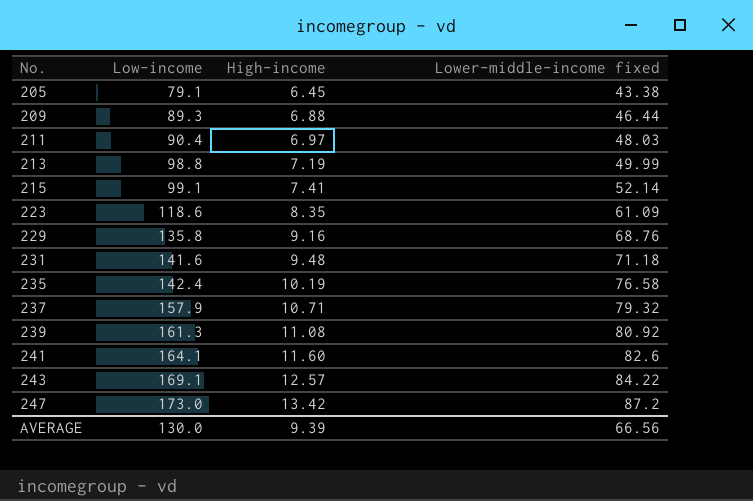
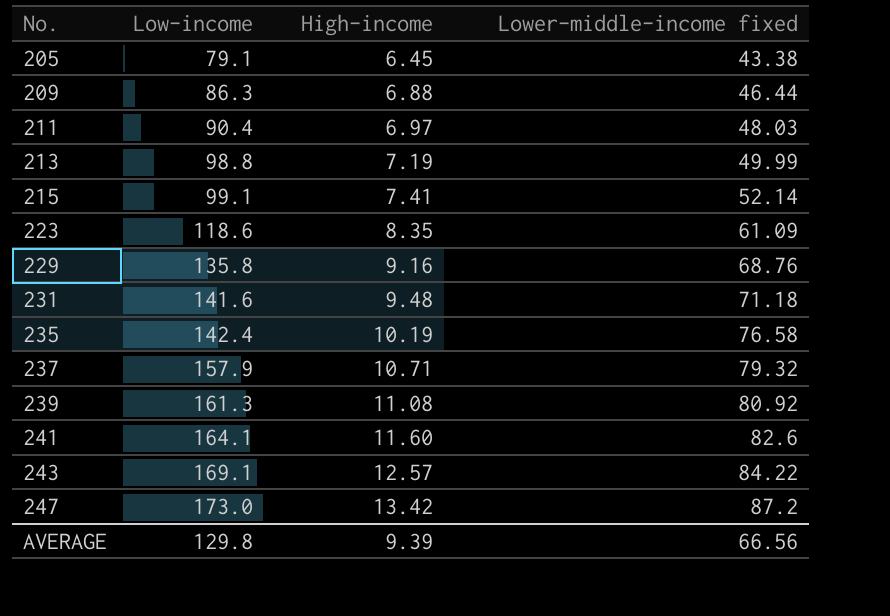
209 | Low-income: 89.3 -> 86.3
AVERAGE | Low-income: 130.0 -> 129.8

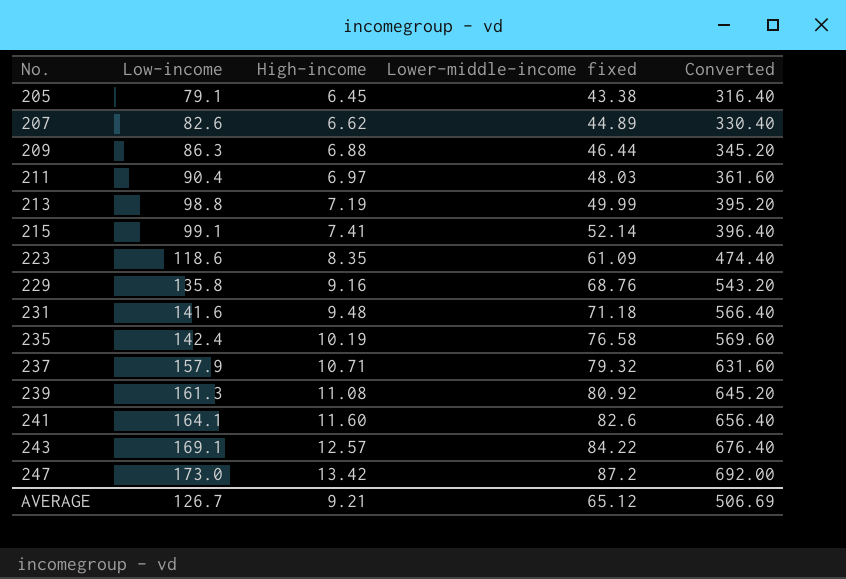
column Converted | formula: none -> [Low-income] * 4
row 207: none -> 82.6 | 6.62 | 44.89 | 330.40
AVERAGE | Low-income: 129.8 -> 126.7
AVERAGE | High-income: 9.39 -> 9.21
AVERAGE | Lower-middle-income fixed: 66.56 -> 65.12

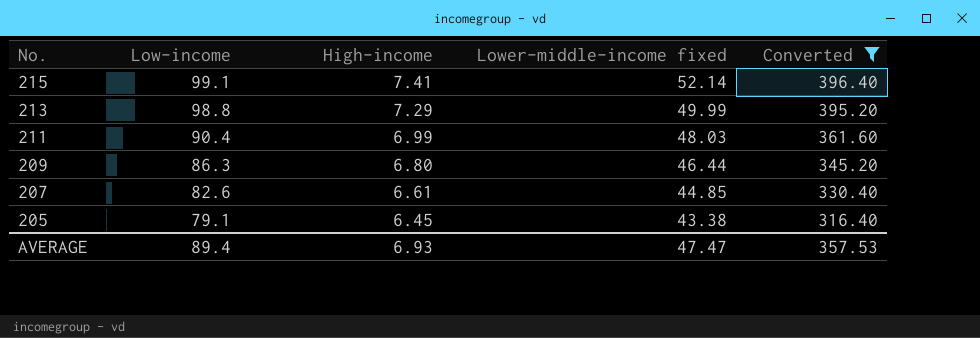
filter: none -> Converted <= 396.40
row order: No. ascending -> No. descending
213 | High-income: 7.19 -> 7.29
211 | High-income: 6.97 -> 6.99
209 | High-income: 6.88 -> 6.80
207 | High-income: 6.62 -> 6.61
207 | Lower-middle-income fixed: 44.89 -> 44.85
AVERAGE | Low-income: 126.7 -> 89.4
AVERAGE | High-income: 9.21 -> 6.93
AVERAGE | Lower-middle-income fixed: 65.12 -> 47.47
AVERAGE | Converted: 506.69 -> 357.53

